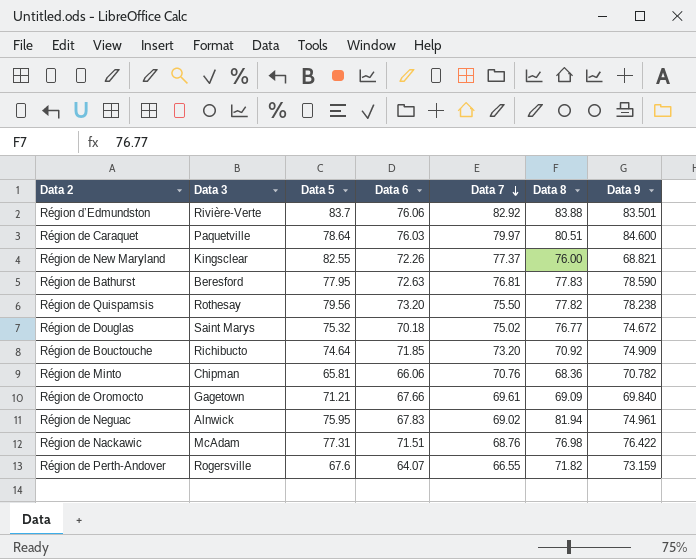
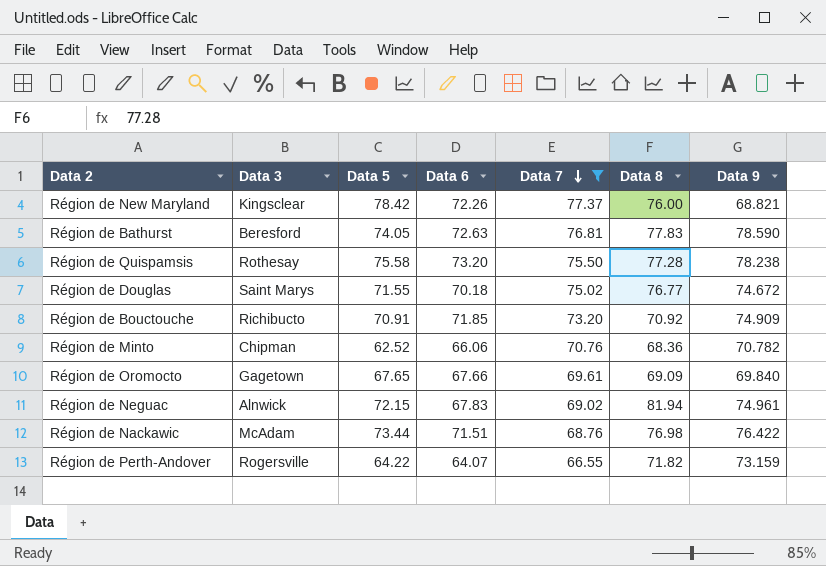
filter: none -> Data 7 <= 77.37
Région de New Maryland | Data 5: 82.55 -> 78.42
Région de Bathurst | Data 5: 77.95 -> 74.05
Région de Quispamsis | Data 5: 79.56 -> 75.58
Région de Quispamsis | Data 8: 77.82 -> 77.28
Région de Douglas | Data 5: 75.32 -> 71.55
Région de Bouctouche | Data 5: 74.64 -> 70.91
Région de Minto | Data 5: 65.81 -> 62.52
Région de Oromocto | Data 5: 71.21 -> 67.65
Région de Neguac | Data 5: 75.95 -> 72.15
Région de Nackawic | Data 5: 77.31 -> 73.44
Région de Perth-Andover | Data 5: 67.6 -> 64.22

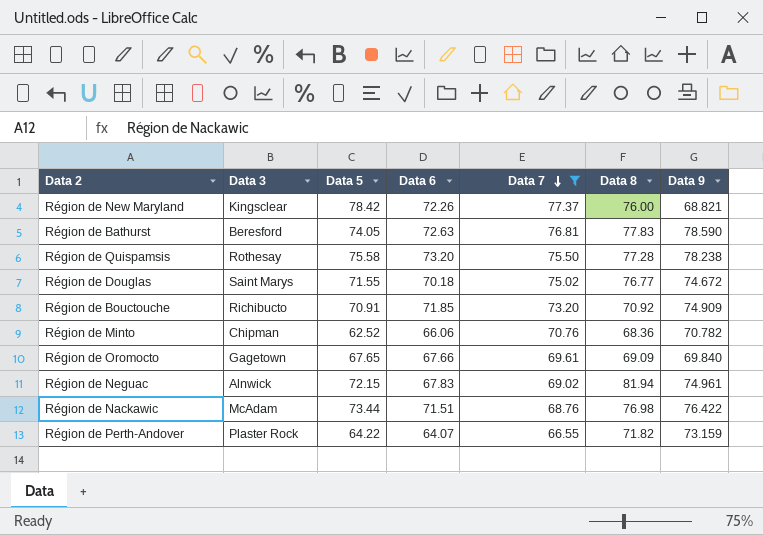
Région de Perth-Andover | Data 3: Rogersville -> Plaster Rock

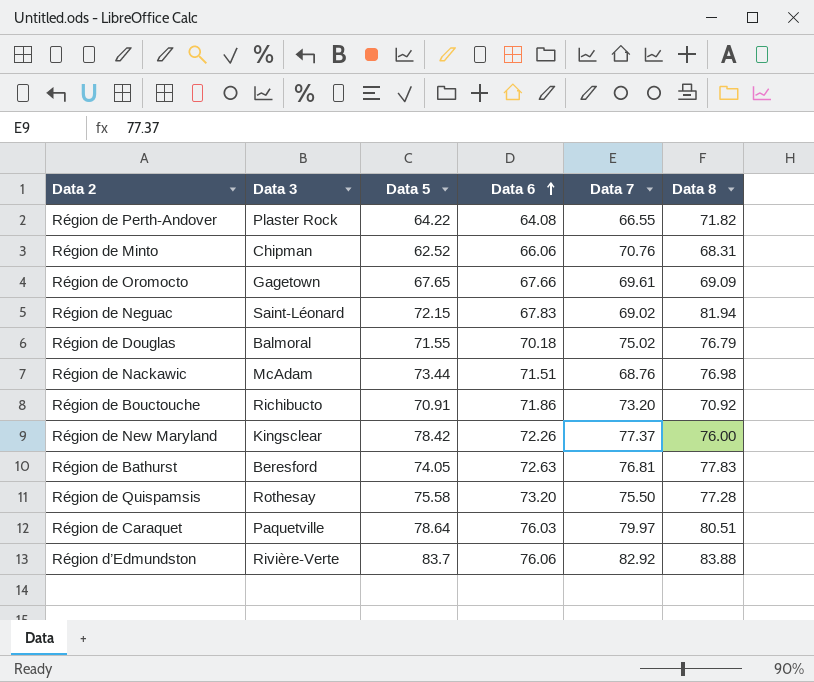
filter: Data 7 <= 77.37 -> none
row order: Data 7 descending -> Data 6 ascending
column Data 9 | position: 7 -> none
Région de Perth-Andover | Data 6: 64.07 -> 64.08
Région de Minto | Data 8: 68.36 -> 68.31
Région de Neguac | Data 3: Alnwick -> Saint-Léonard
Région de Douglas | Data 3: Saint Marys -> Balmoral
Région de Douglas | Data 8: 76.77 -> 76.79
Région de Bouctouche | Data 6: 71.85 -> 71.86

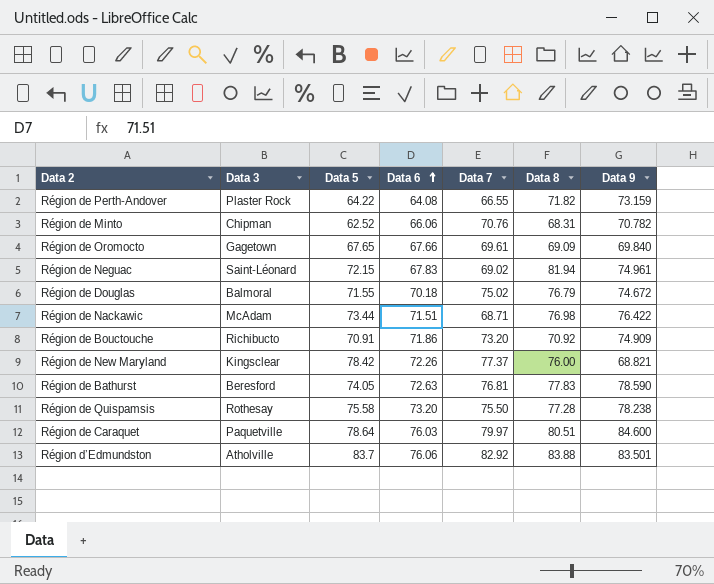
column Data 9 | position: none -> 7
Région de Nackawic | Data 7: 68.76 -> 68.71
Région d’Edmundston | Data 3: Rivière-Verte -> Atholville

